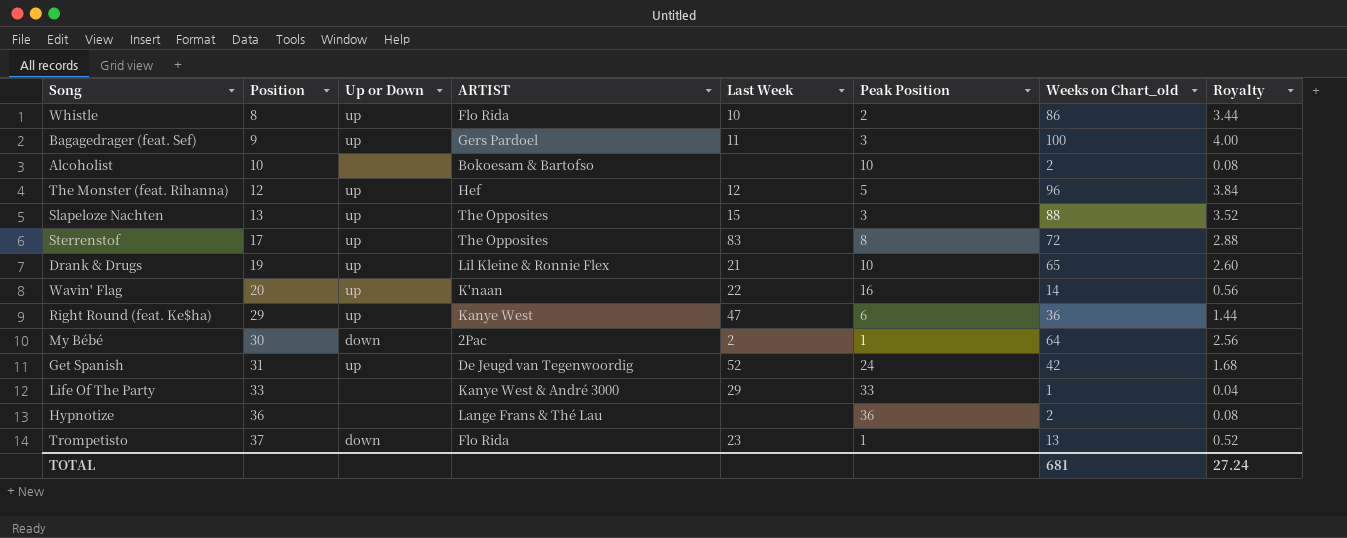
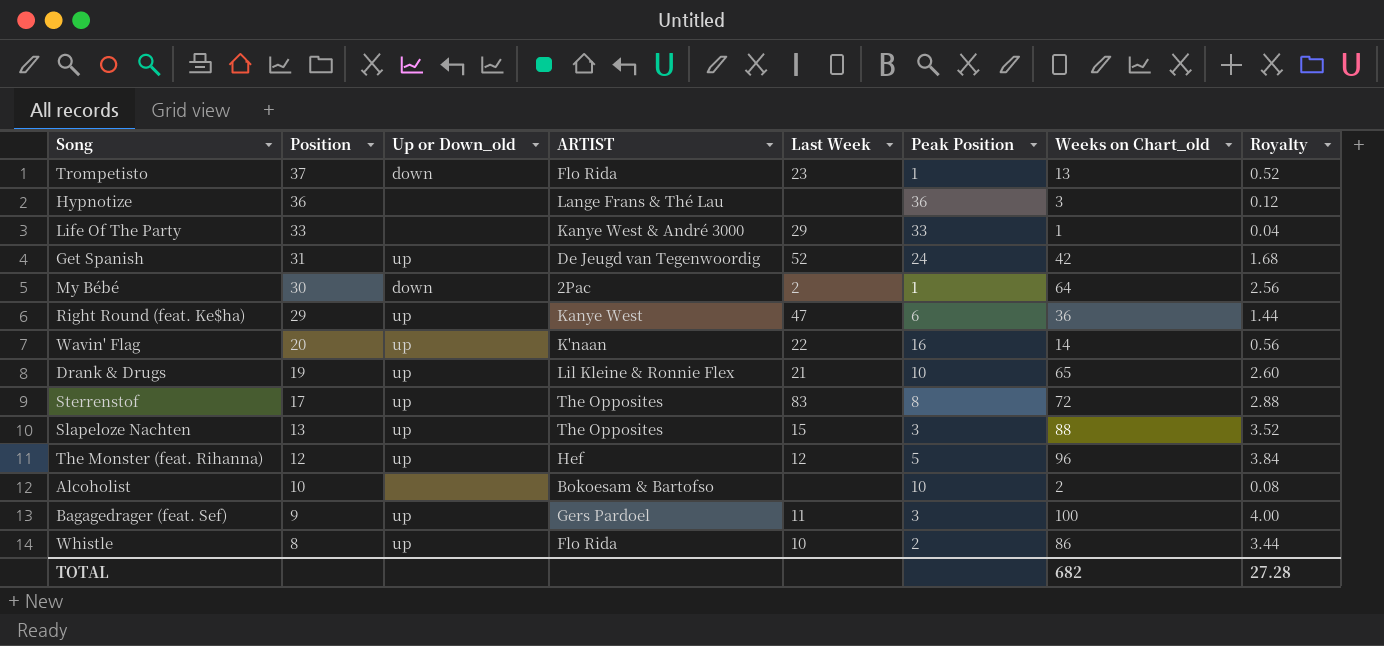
row order: Position ascending -> Position descending
column name: Up or Down -> Up or Down_old
Hypnotize | Weeks on Chart_old: 2 -> 3
Hypnotize | Royalty: 0.08 -> 0.12
TOTAL | Weeks on Chart_old: 681 -> 682
TOTAL | Royalty: 27.24 -> 27.28

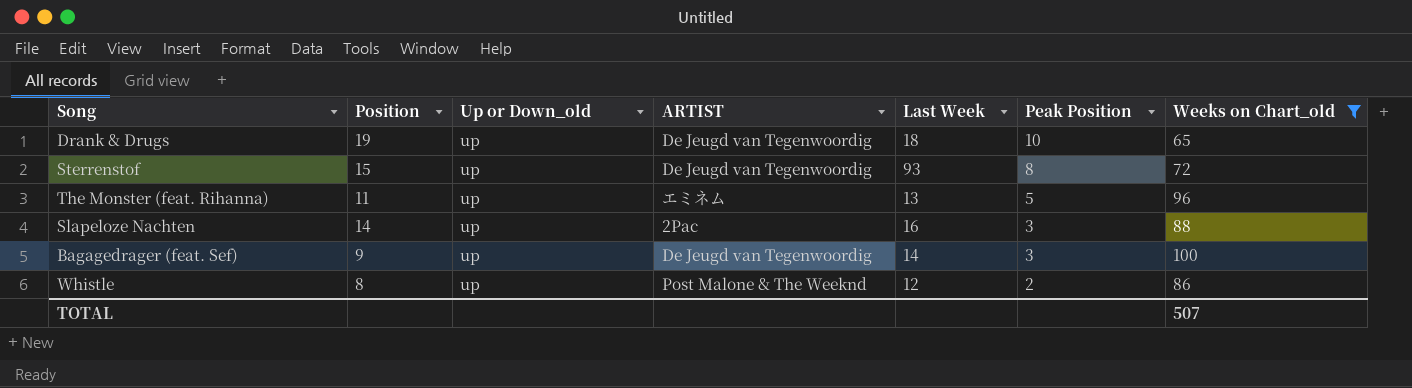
filter: none -> Weeks on Chart_old >= 65
row order: Position descending -> Peak Position descending
column Royalty | formula: [Weeks on Chart_old] * 0.04 -> none
Drank & Drugs | ARTIST: Lil Kleine & Ronnie Flex -> De Jeugd van Tegenwoordig
Drank & Drugs | Last Week: 21 -> 18
Sterrenstof | Position: 17 -> 15
Sterrenstof | ARTIST: The Opposites -> De Jeugd van Tegenwoordig
Sterrenstof | Last Week: 83 -> 93
The Monster (feat. Rihanna) | Position: 12 -> 11
The Monster (feat. Rihanna) | ARTIST: Hef -> エミネム
The Monster (feat. Rihanna) | Last Week: 12 -> 13
Slapeloze Nachten | Position: 13 -> 14
Slapeloze Nachten | ARTIST: The Opposites -> 2Pac
Slapeloze Nachten | Last Week: 15 -> 16
Bagagedrager (feat. Sef) | ARTIST: Gers Pardoel -> De Jeugd van Tegenwoordig
Bagagedrager (feat. Sef) | Last Week: 11 -> 14
Whistle | ARTIST: Flo Rida -> Post Malone & The Weeknd
Whistle | Last Week: 10 -> 12
TOTAL | Weeks on Chart_old: 682 -> 507

